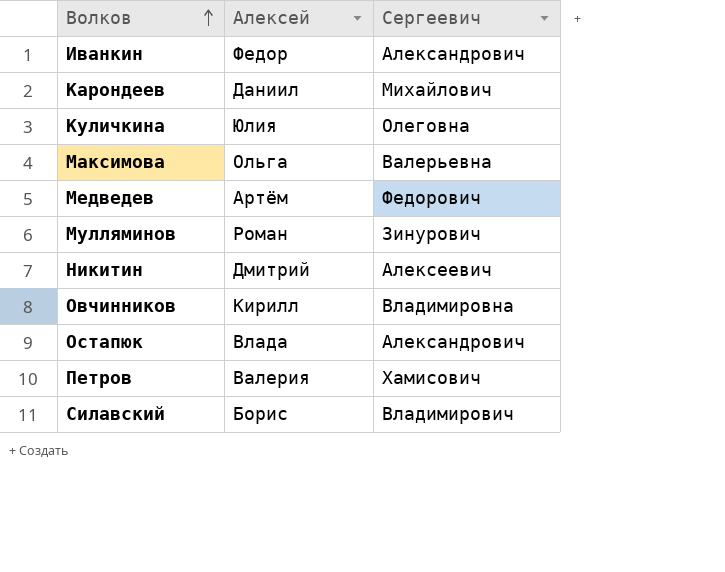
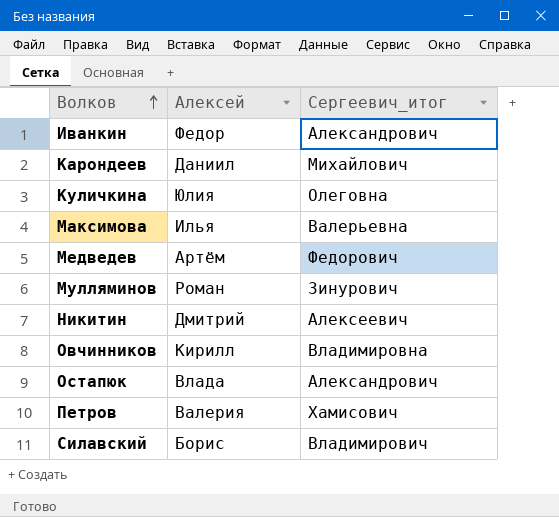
column name: Сергеевич -> Сергеевич_итог
Максимова | Алексей: Ольга -> Илья

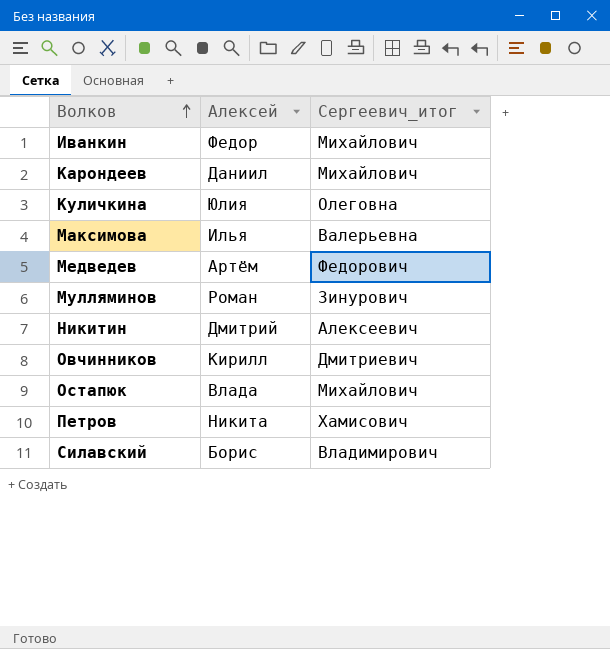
Иванкин | Сергеевич_итог: Александрович -> Михайлович
Овчинников | Сергеевич_итог: Владимировна -> Дмитриевич
Остапюк | Сергеевич_итог: Александрович -> Михайлович
Петров | Алексей: Валерия -> Никита

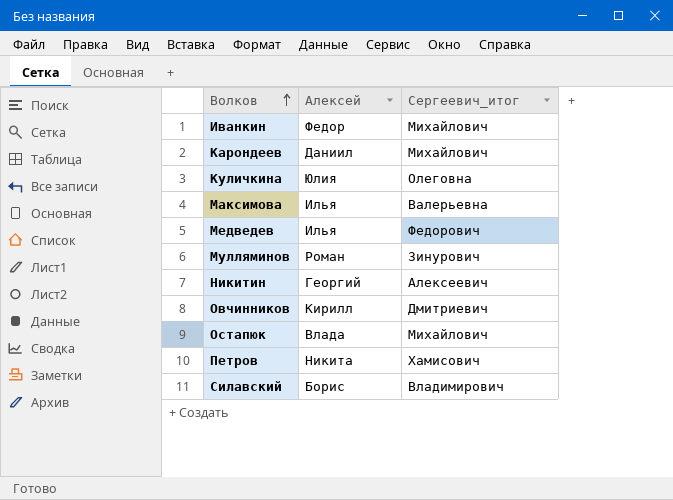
Медведев | Алексей: Артём -> Илья
Никитин | Алексей: Дмитрий -> Георгий

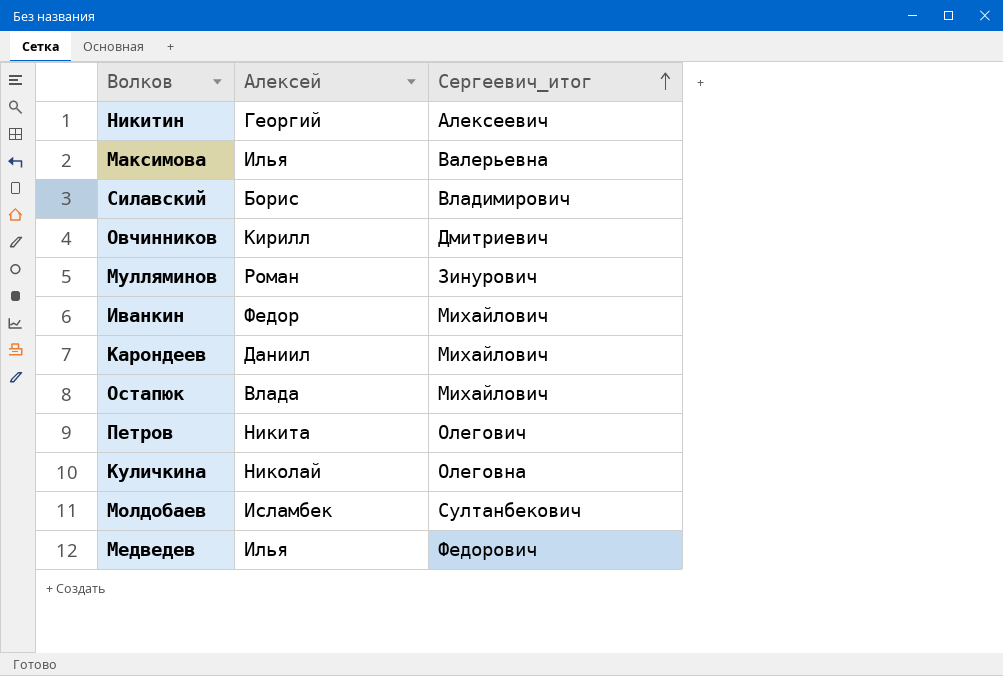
row order: Волков ascending -> Сергеевич_итог ascending
Петров | Сергеевич_итог: Хамисович -> Олегович
Куличкина | Алексей: Юлия -> Николай
row Молдобаев: none -> Исламбек | Султанбекович

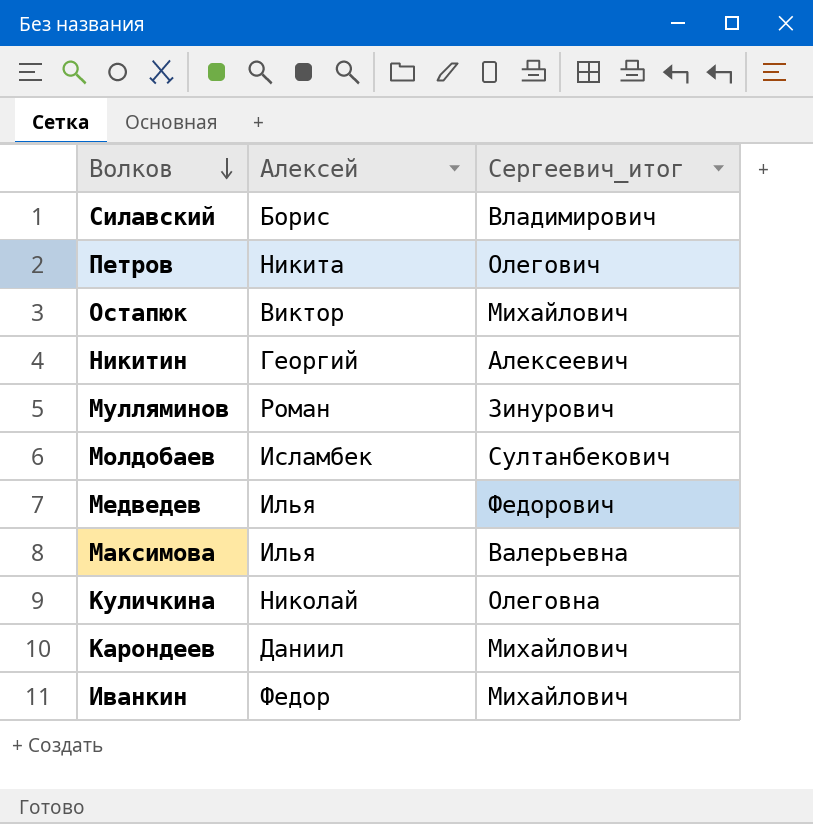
row order: Сергеевич_итог ascending -> Волков descending
row Овчинников: Кирилл | Дмитриевич -> none
Остапюк | Алексей: Влада -> Виктор

